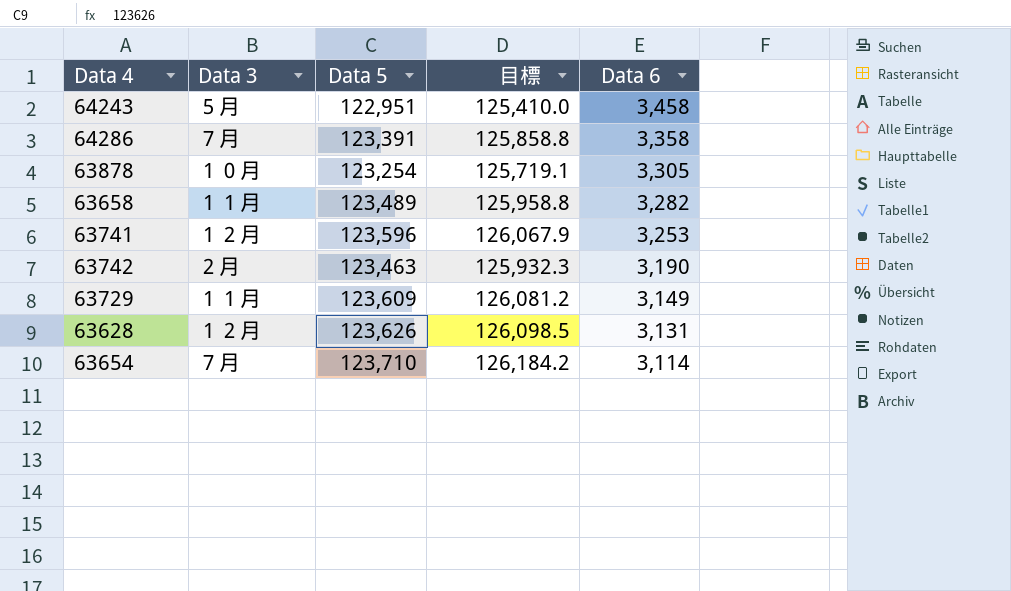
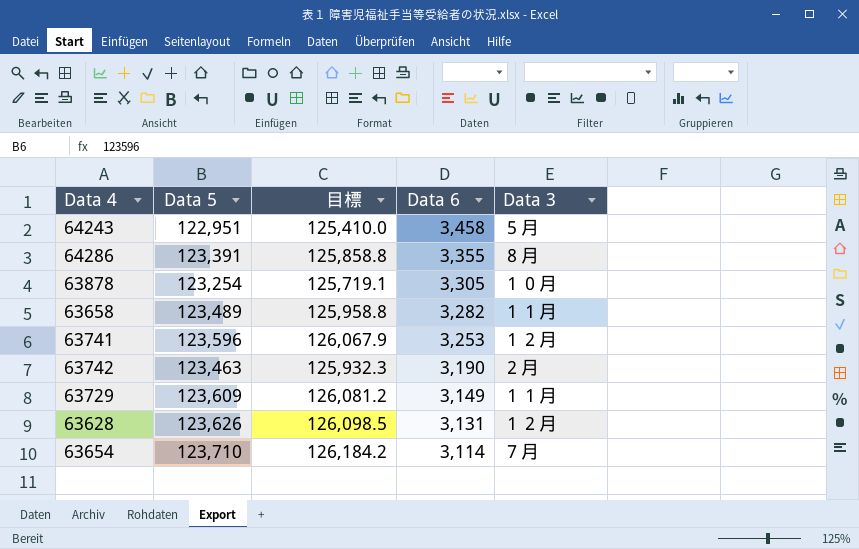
column Data 3 | position: 2 -> 5
64286 | Data 6: 3,358 -> 3,355
64286 | Data 3: ７月 -> ８月

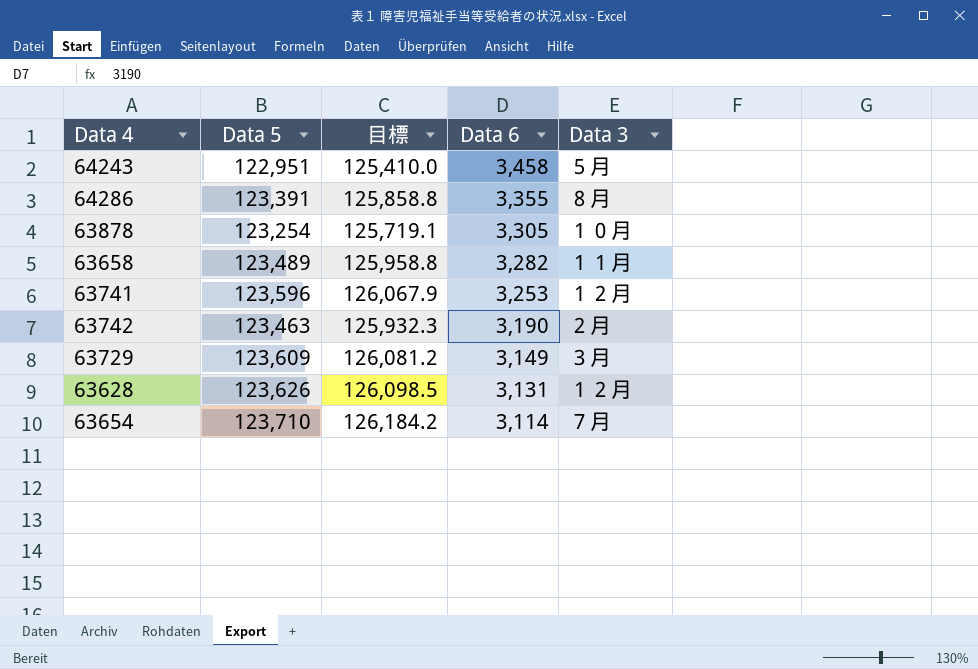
63729 | Data 3: １１月 -> ３月

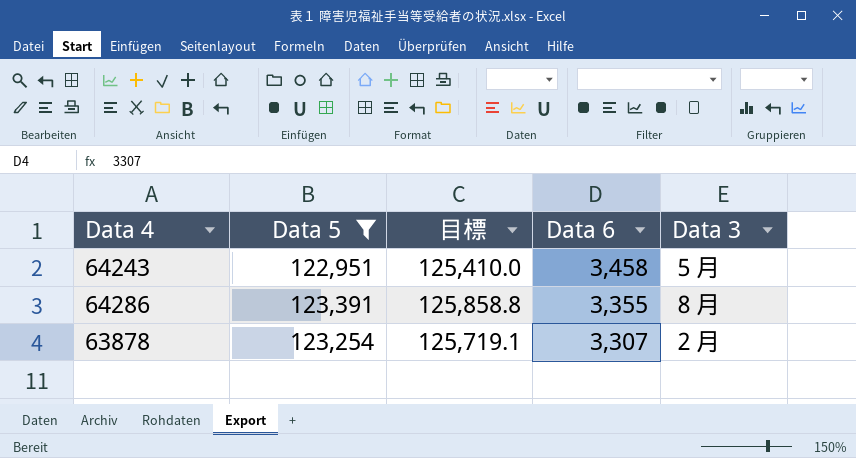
filter: none -> Data 5 <= 123,391
63878 | Data 6: 3,305 -> 3,307
63878 | Data 3: １０月 -> ２月

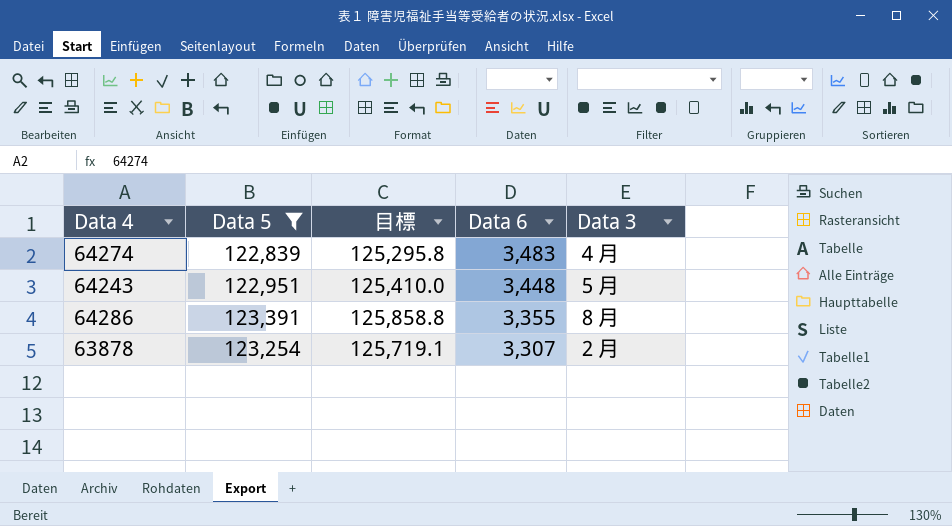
row 64274: none -> 122,839 | 125,295.8 | 3,483 | ４月
64243 | Data 6: 3,458 -> 3,448

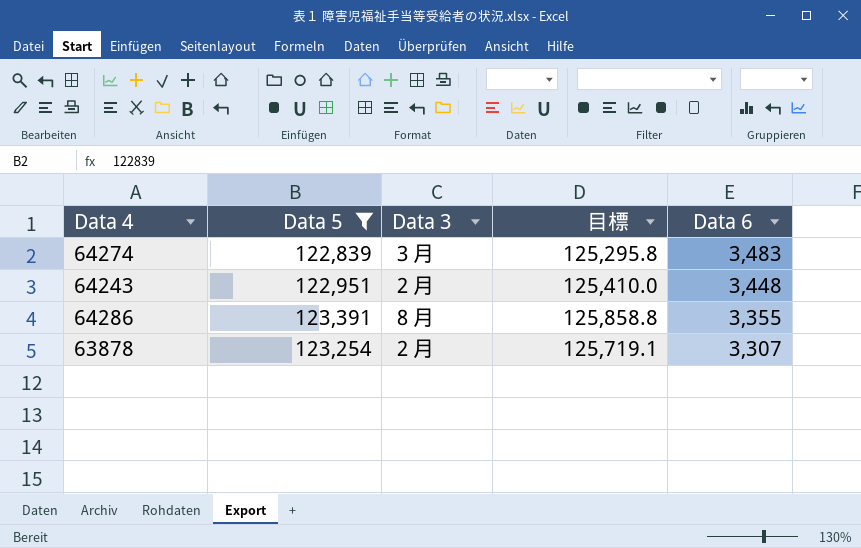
column Data 3 | position: 5 -> 3
64274 | Data 3: ４月 -> ３月
64243 | Data 3: ５月 -> ２月

